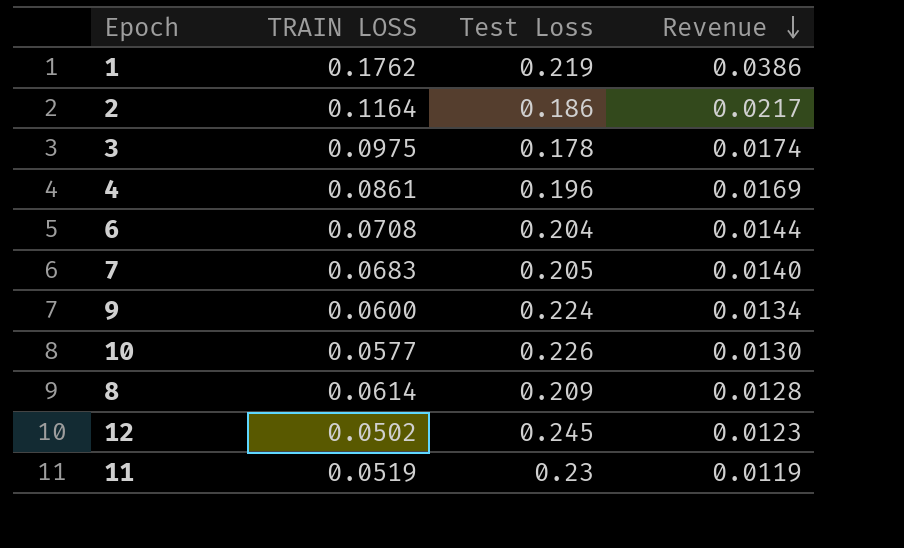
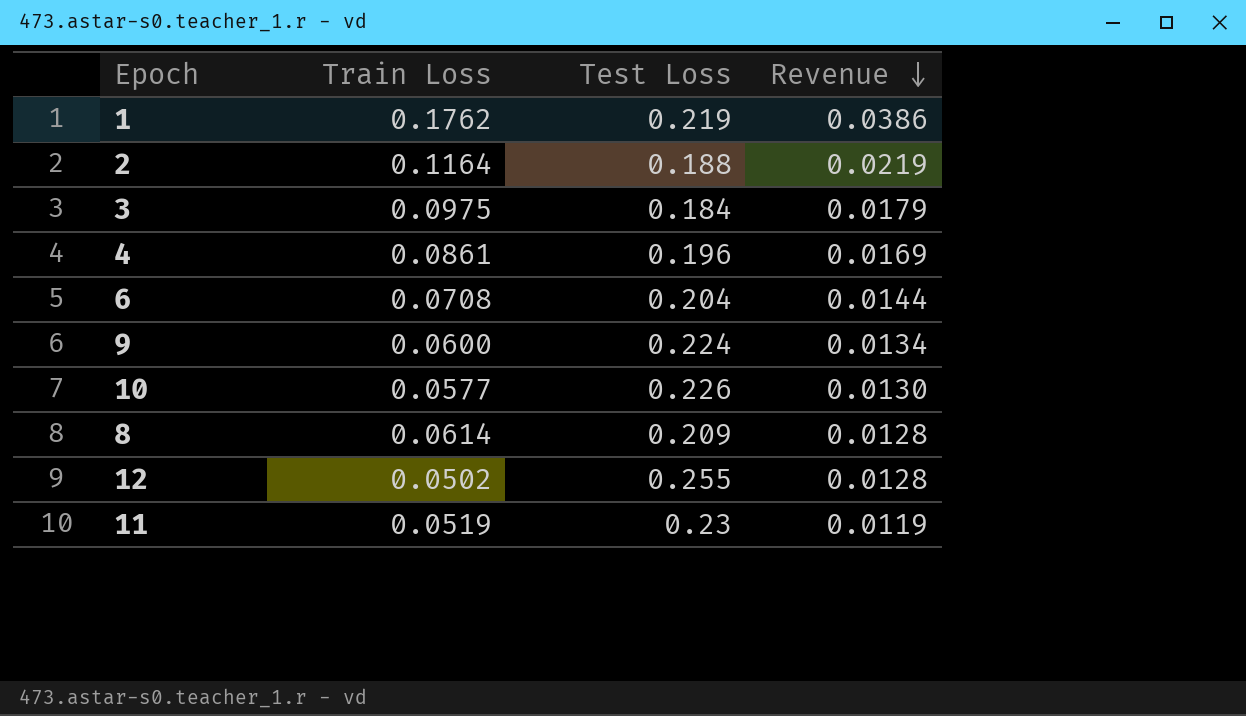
column name: TRAIN LOSS -> Train Loss
row 7: 0.0683 | 0.205 | 0.0140 -> none
2 | Test Loss: 0.186 -> 0.188
2 | Revenue: 0.0217 -> 0.0219
3 | Test Loss: 0.178 -> 0.184
3 | Revenue: 0.0174 -> 0.0179
12 | Test Loss: 0.245 -> 0.255
12 | Revenue: 0.0123 -> 0.0128

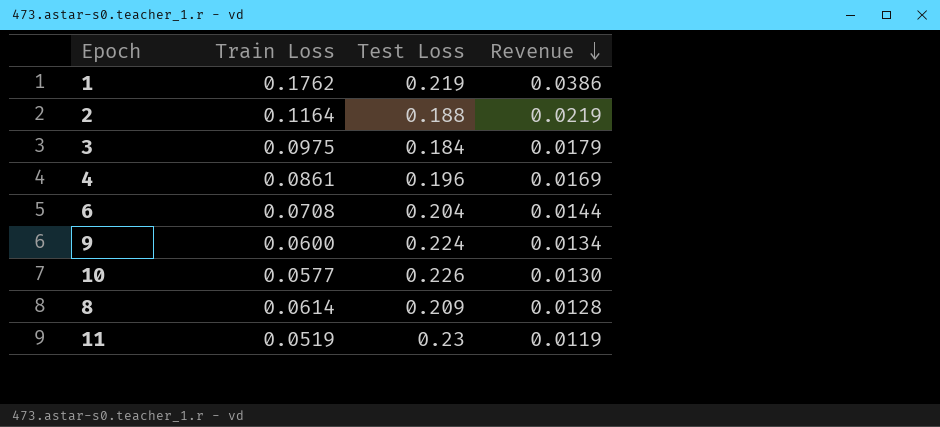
row 12: 0.0502 | 0.255 | 0.0128 -> none

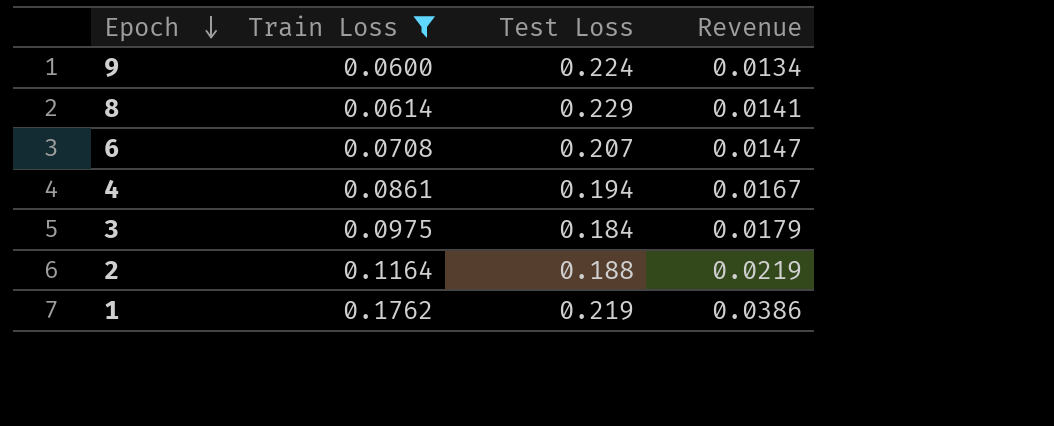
filter: none -> Train Loss >= 0.0600
row order: Revenue descending -> Epoch descending
8 | Test Loss: 0.209 -> 0.229
8 | Revenue: 0.0128 -> 0.0141
6 | Test Loss: 0.204 -> 0.207
6 | Revenue: 0.0144 -> 0.0147
4 | Test Loss: 0.196 -> 0.194
4 | Revenue: 0.0169 -> 0.0167

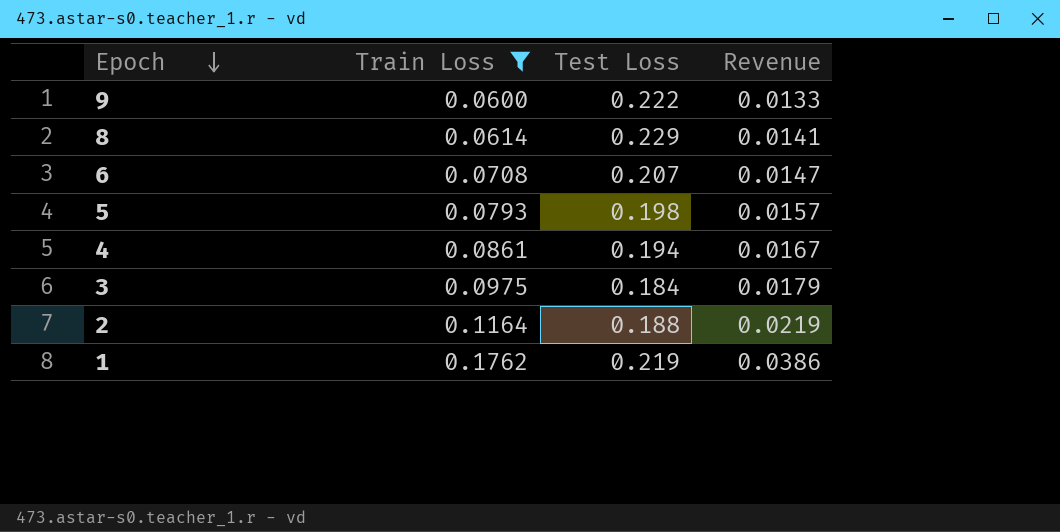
9 | Test Loss: 0.224 -> 0.222
9 | Revenue: 0.0134 -> 0.0133
row 5: none -> 0.0793 | 0.198 | 0.0157

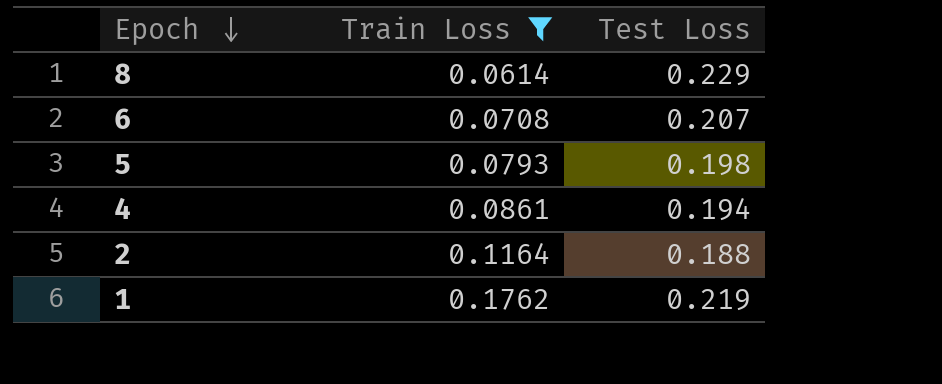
column Revenue | formula: [Train Loss] * [Test Loss] -> none
row 9: 0.0600 | 0.222 | 0.0133 -> none
row 3: 0.0975 | 0.184 | 0.0179 -> none

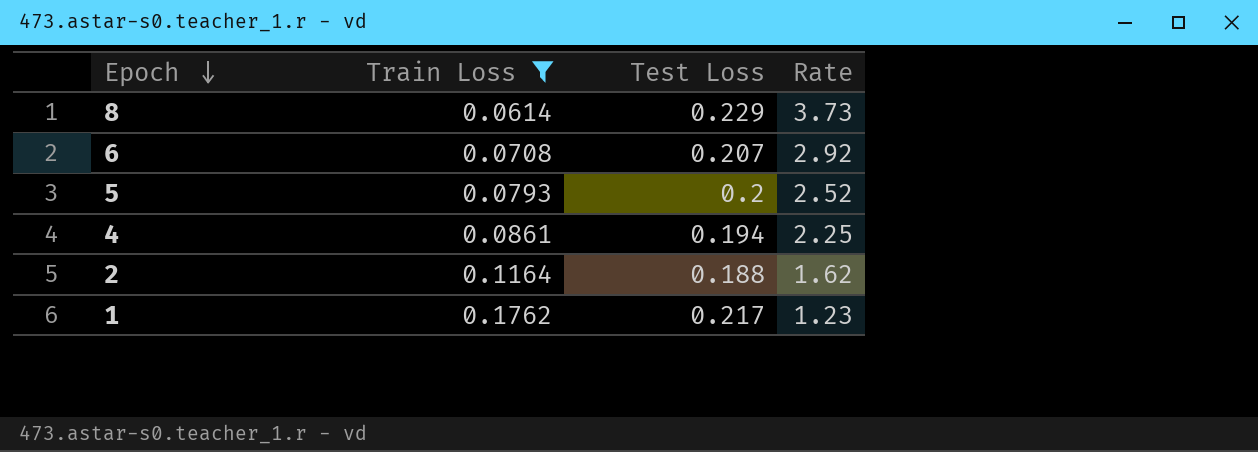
column Rate | formula: none -> [Test Loss] / [Train Loss]
5 | Test Loss: 0.198 -> 0.2
1 | Test Loss: 0.219 -> 0.217

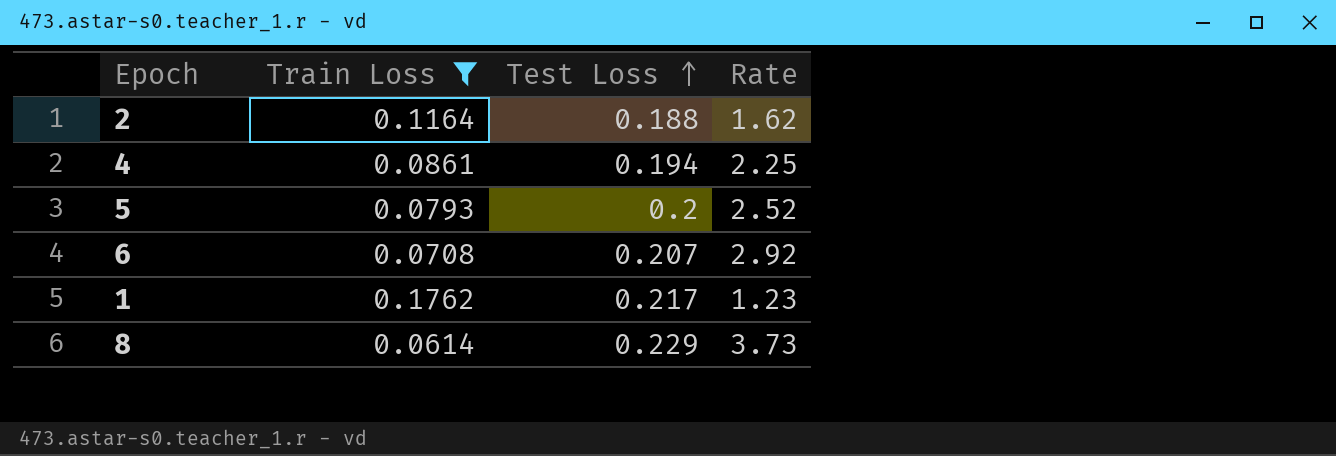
row order: Epoch descending -> Test Loss ascending

